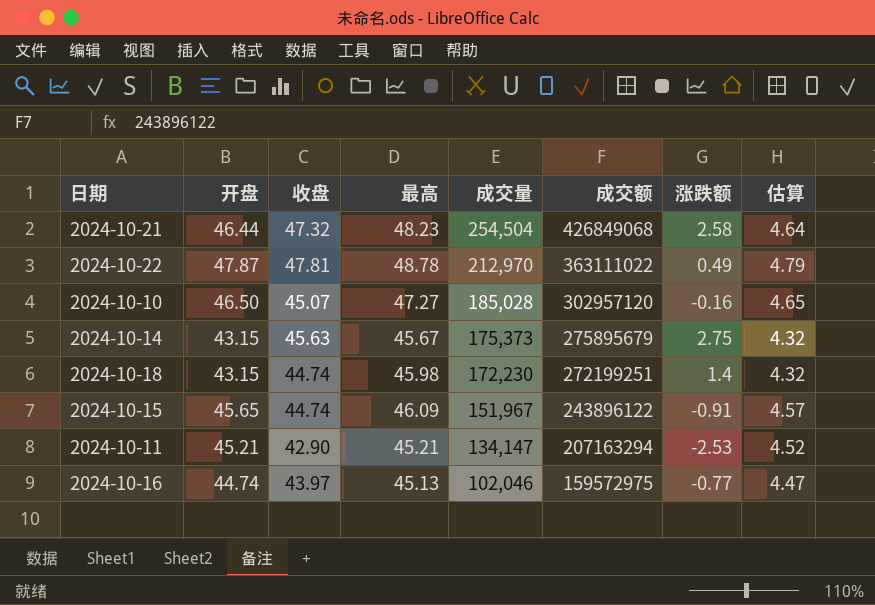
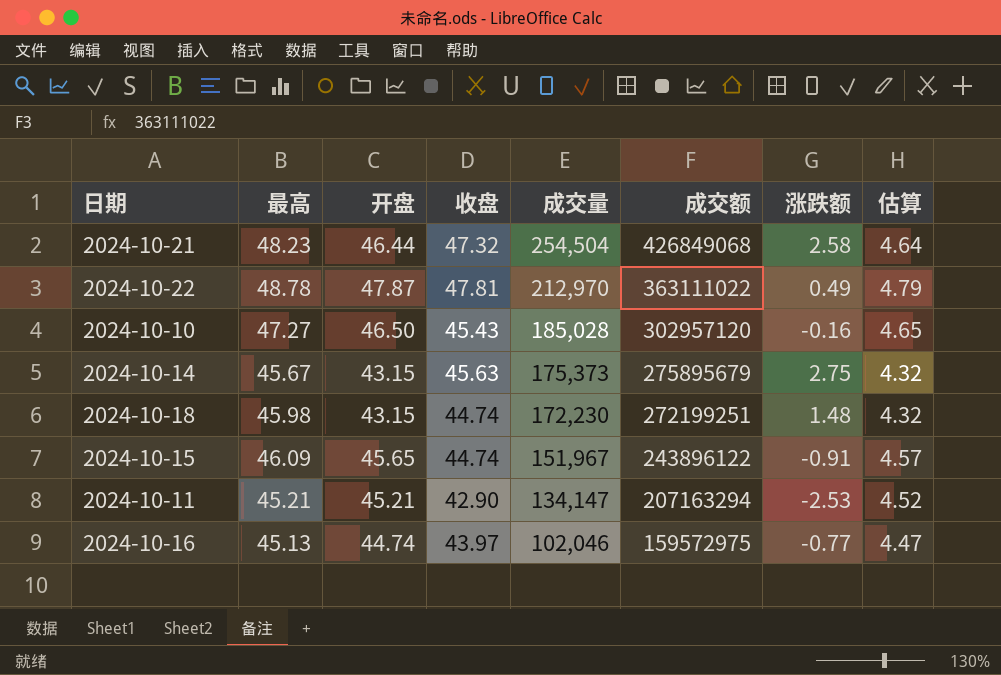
column 最高 | position: 4 -> 2
2024-10-10 | 收盘: 45.07 -> 45.43
2024-10-18 | 涨跌额: 1.4 -> 1.48

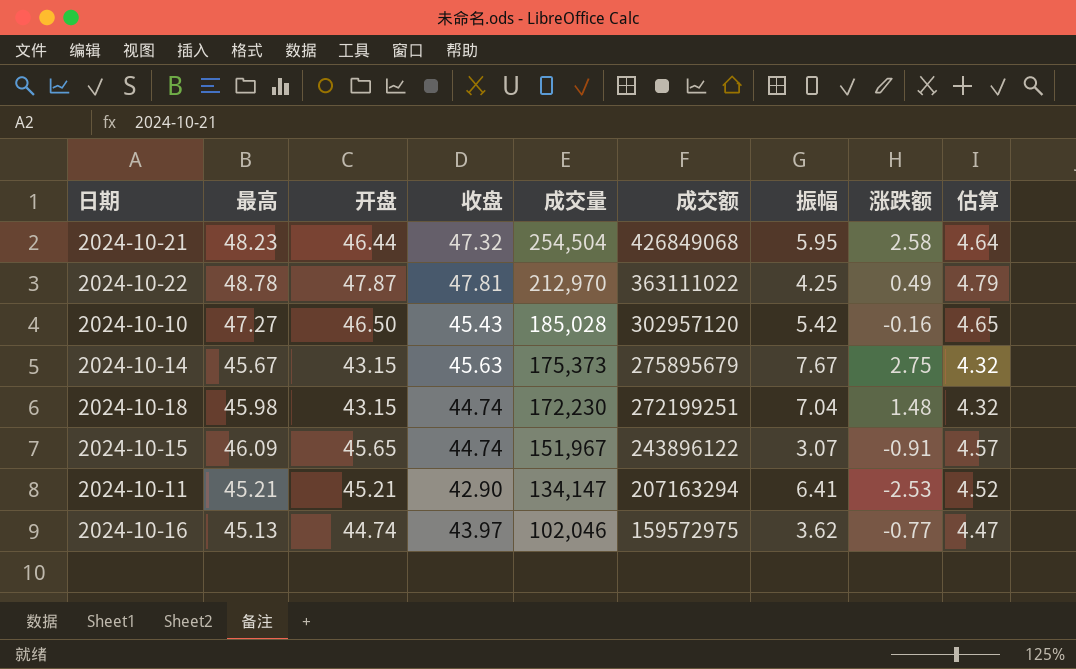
column 振幅 | position: none -> 7

